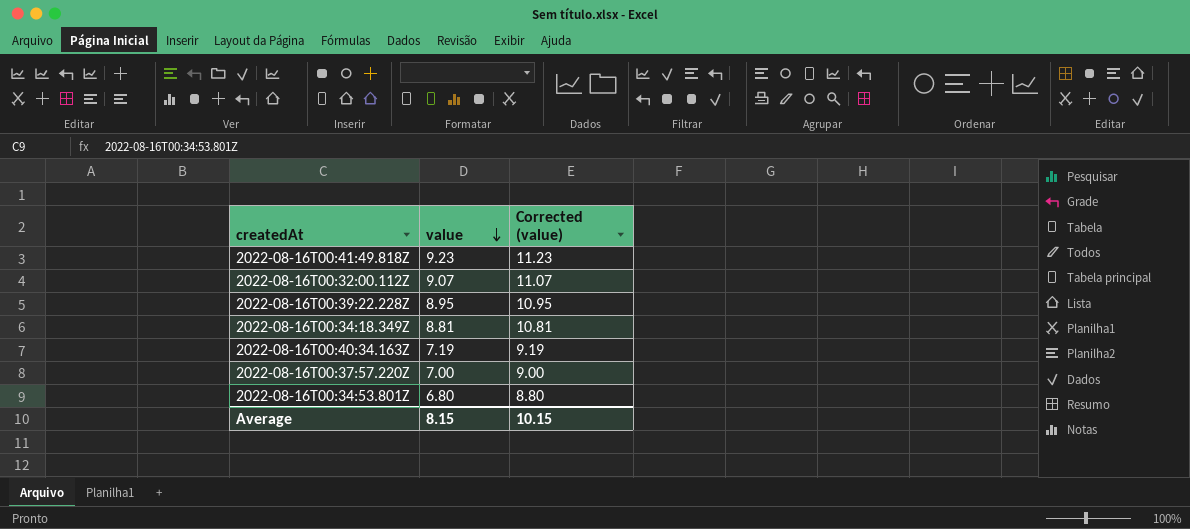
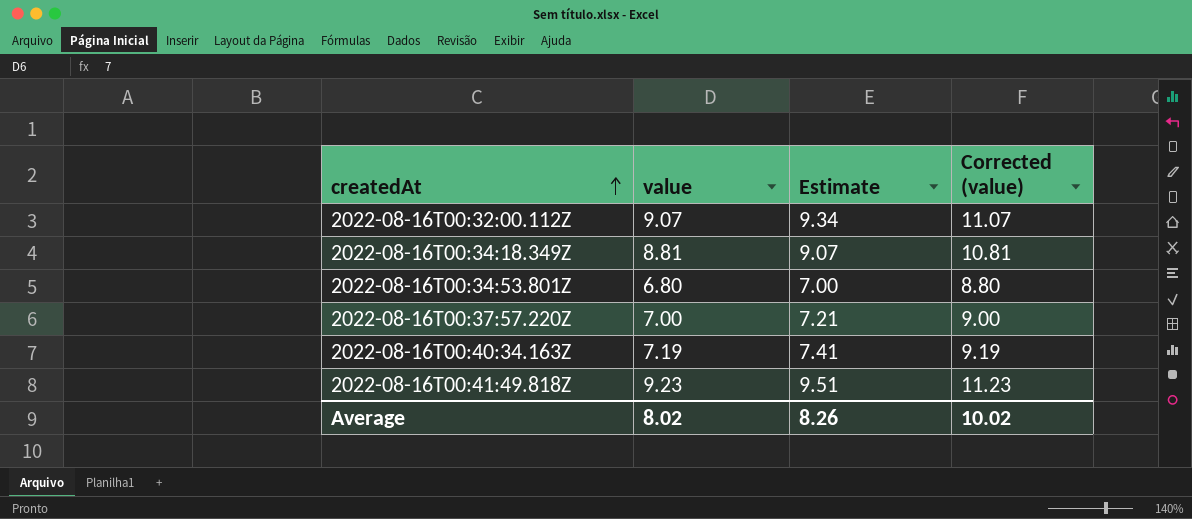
row order: value descending -> createdAt ascending
column Estimate | formula: none -> [value] * 1.03
row 2022-08-16T00:39:22.228Z: 8.95 | 10.95 -> none
Average | value: 8.15 -> 8.02
Average | Corrected (value): 10.15 -> 10.02

